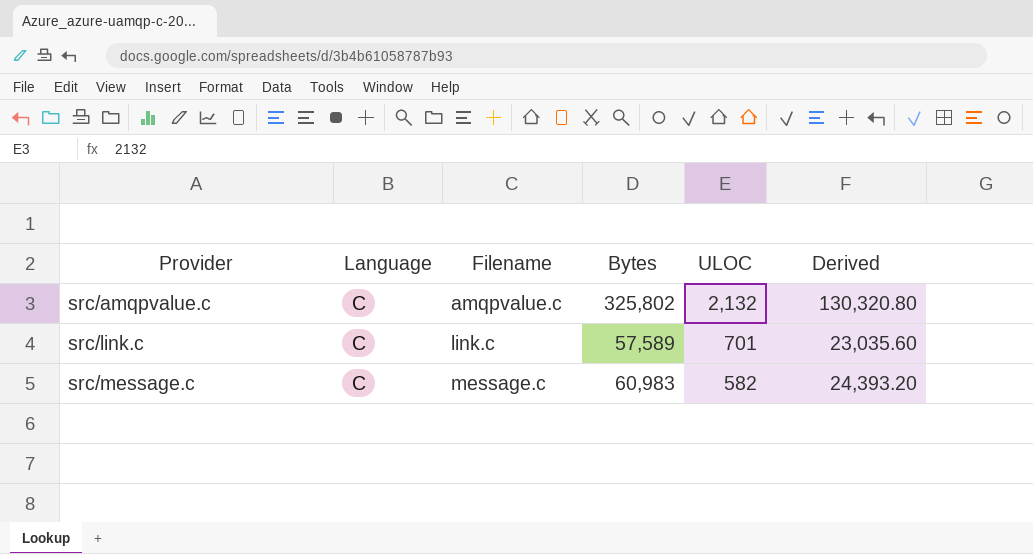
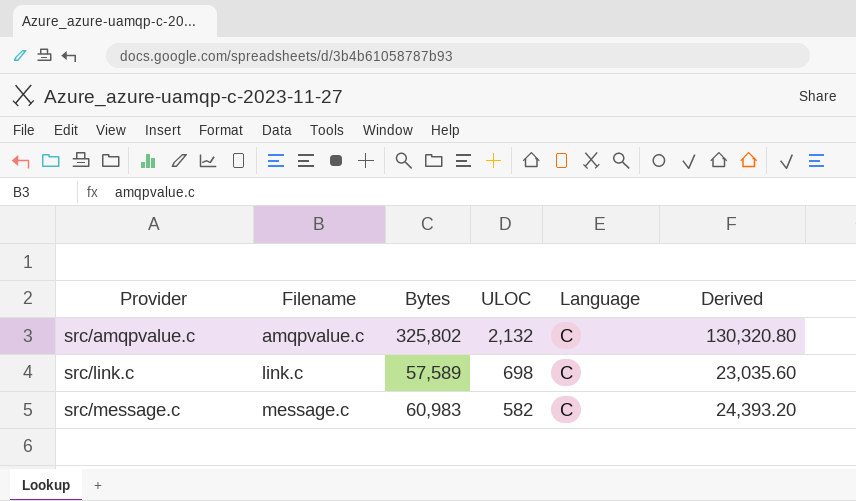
column Language | position: 2 -> 5
src/link.c | ULOC: 701 -> 698

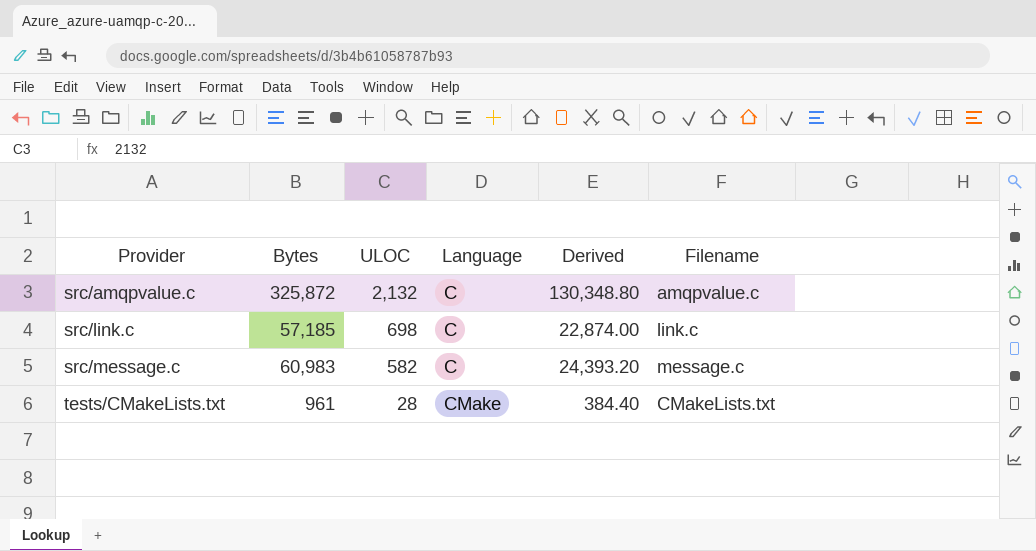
column Filename | position: 2 -> 6
src/amqpvalue.c | Bytes: 325,802 -> 325,872
src/amqpvalue.c | Derived: 130,320.80 -> 130,348.80
src/link.c | Bytes: 57,589 -> 57,185
src/link.c | Derived: 23,035.60 -> 22,874.00
row tests/CMakeLists.txt: none -> 961 | 28 | CMake | 384.40 | CMakeLists.txt

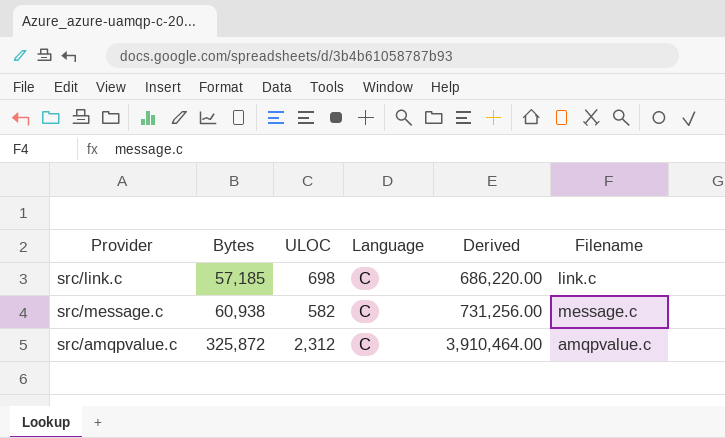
row order: Provider ascending -> Bytes ascending
column Derived | formula: [Bytes] * 0.4 -> [Bytes] * 12
row tests/CMakeLists.txt: 961 | 28 | CMake | 384.40 | CMakeLists.txt -> none
src/message.c | Bytes: 60,983 -> 60,938
src/amqpvalue.c | ULOC: 2,132 -> 2,312

